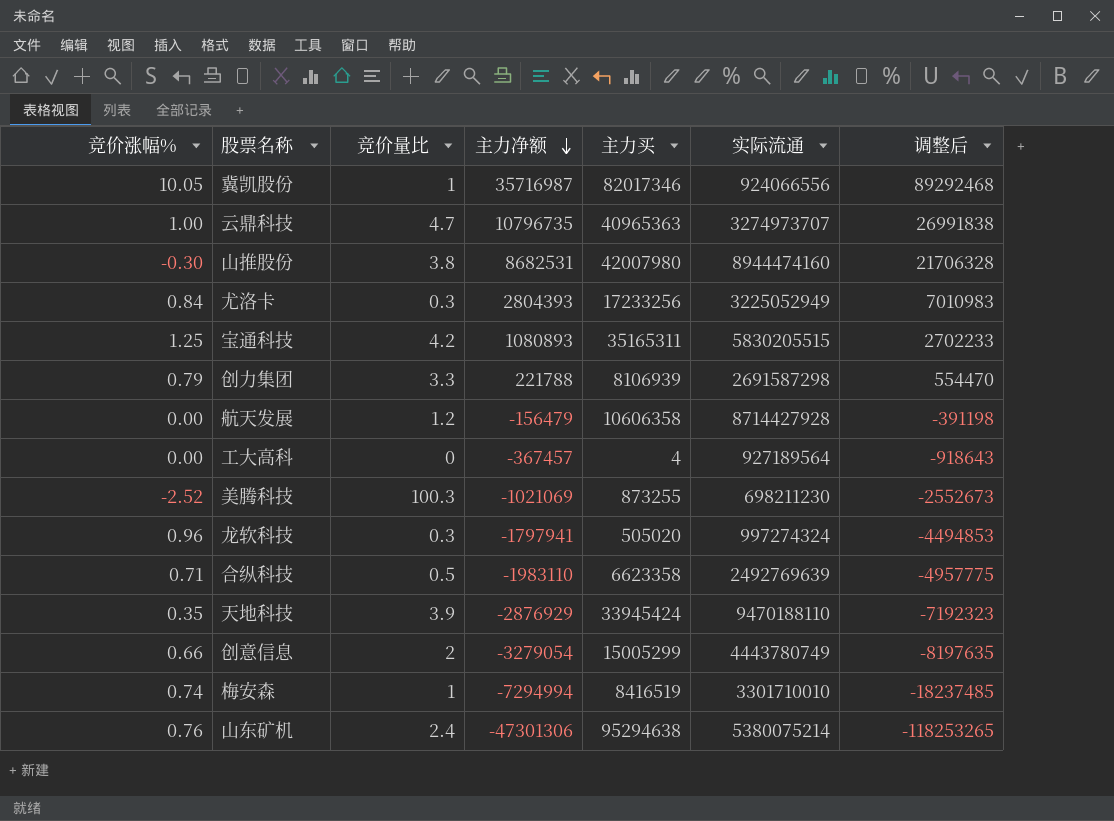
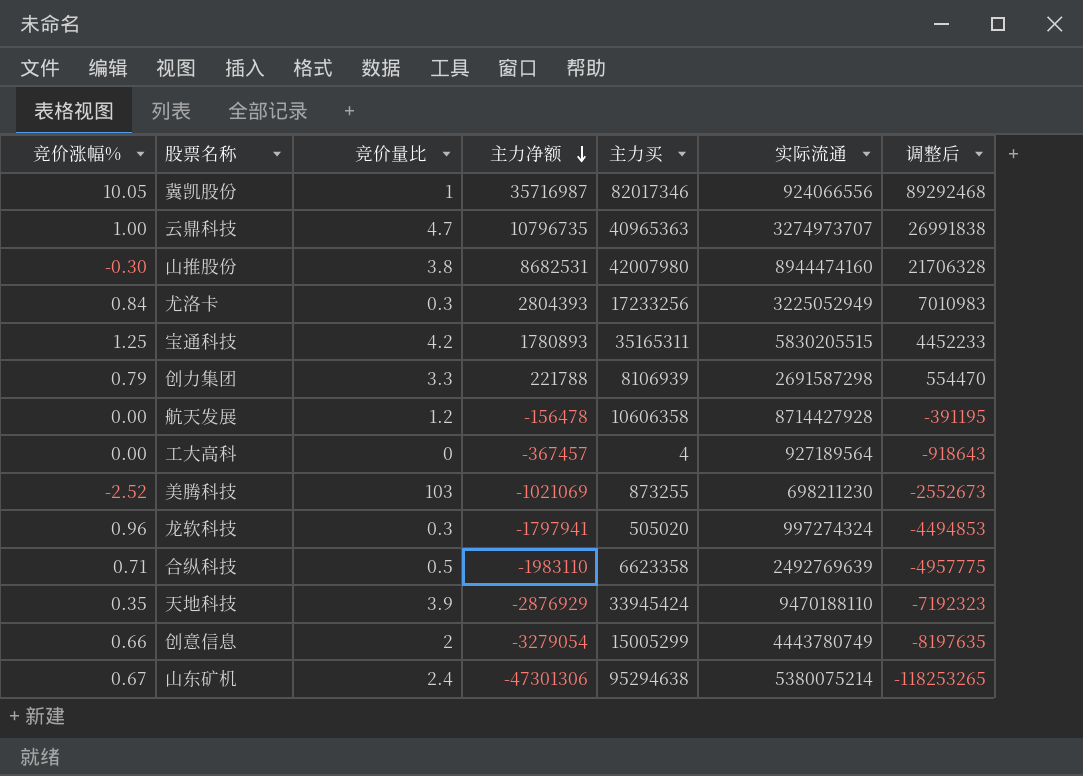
row 梅安森: 0.74 | 1 | -7294994 | 8416519 | 3301710010 | -18237485 -> none
宝通科技 | 主力净额: 1080893 -> 1780893
宝通科技 | 调整后: 2702233 -> 4452233
航天发展 | 主力净额: -156479 -> -156478
航天发展 | 调整后: -391198 -> -391195
美腾科技 | 竞价量比: 100.3 -> 103
山东矿机 | 竞价涨幅%: 0.76 -> 0.67

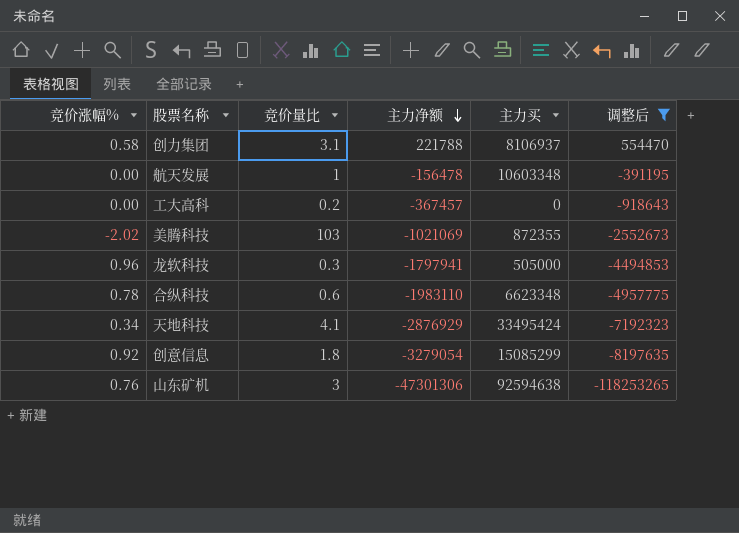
filter: none -> 调整后 <= 554470
column 实际流通 | position: 6 -> none
创力集团 | 竞价涨幅%: 0.79 -> 0.58
创力集团 | 竞价量比: 3.3 -> 3.1
创力集团 | 主力买: 8106939 -> 8106937
航天发展 | 竞价量比: 1.2 -> 1
航天发展 | 主力买: 10606358 -> 10603348
工大高科 | 竞价量比: 0 -> 0.2
工大高科 | 主力买: 4 -> 0
美腾科技 | 竞价涨幅%: -2.52 -> -2.02
美腾科技 | 主力买: 873255 -> 872355
龙软科技 | 主力买: 505020 -> 505000
合纵科技 | 竞价涨幅%: 0.71 -> 0.78
合纵科技 | 竞价量比: 0.5 -> 0.6
合纵科技 | 主力买: 6623358 -> 6623348
天地科技 | 竞价涨幅%: 0.35 -> 0.34
天地科技 | 竞价量比: 3.9 -> 4.1
天地科技 | 主力买: 33945424 -> 33495424
创意信息 | 竞价涨幅%: 0.66 -> 0.92
创意信息 | 竞价量比: 2 -> 1.8
创意信息 | 主力买: 15005299 -> 15085299
山东矿机 | 竞价涨幅%: 0.67 -> 0.76
山东矿机 | 竞价量比: 2.4 -> 3
山东矿机 | 主力买: 95294638 -> 92594638

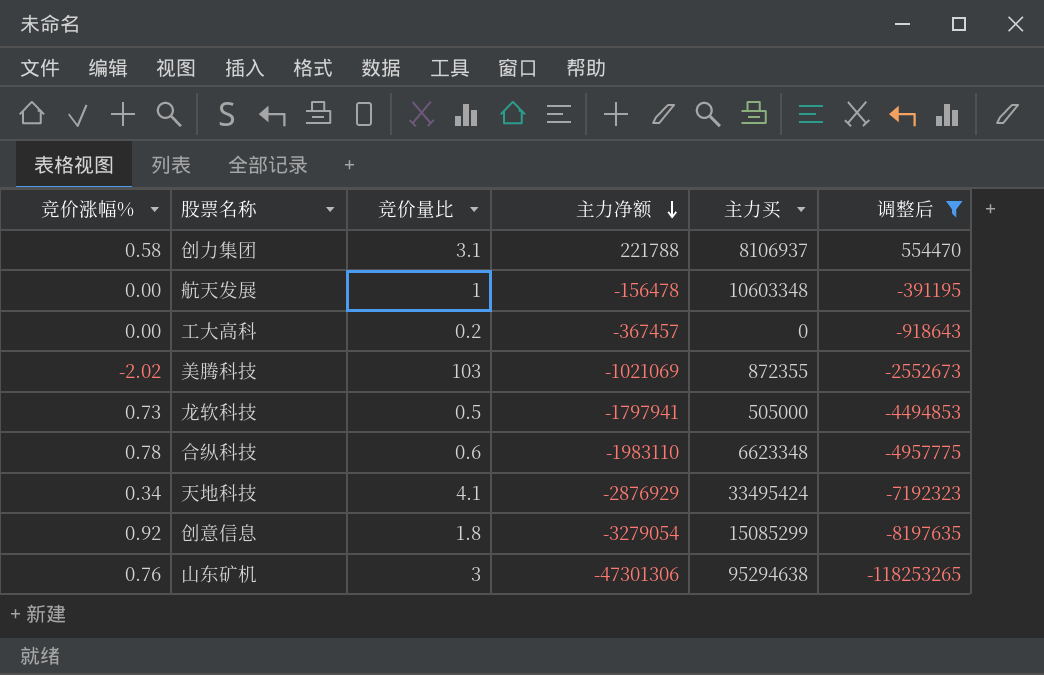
龙软科技 | 竞价涨幅%: 0.96 -> 0.73
龙软科技 | 竞价量比: 0.3 -> 0.5
山东矿机 | 主力买: 92594638 -> 95294638

